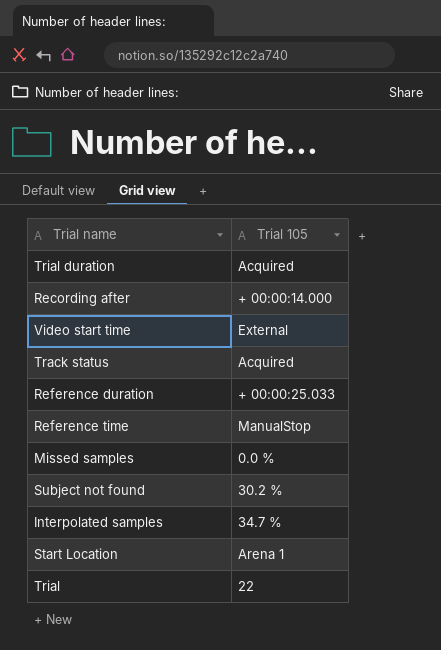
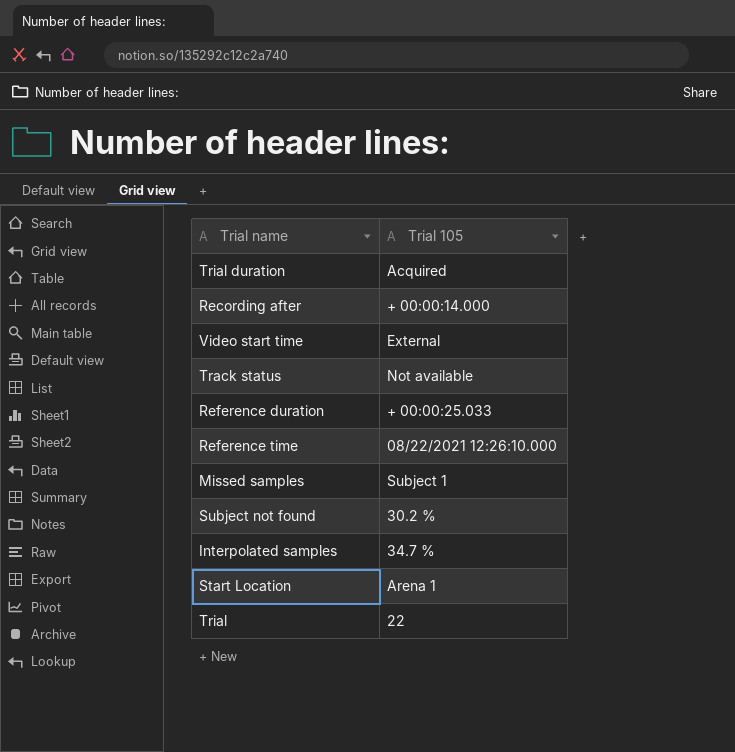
Track status | Trial 105: Acquired -> Not available
Reference time | Trial 105: ManualStop -> 08/22/2021 12:26:10.000
Missed samples | Trial 105: 0.0 % -> Subject 1

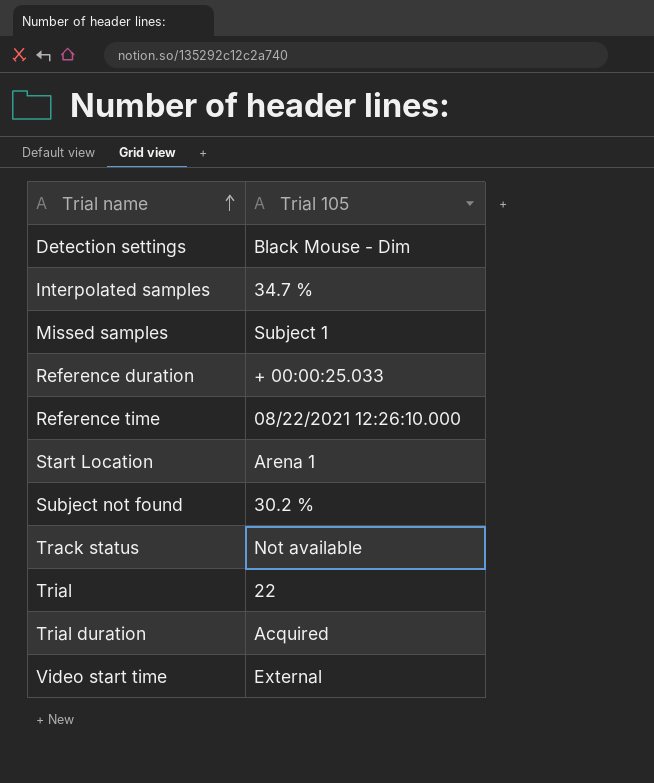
row order: none -> Trial name ascending
row Recording after: + 00:00:14.000 -> none
row Detection settings: none -> Black Mouse - Dim

